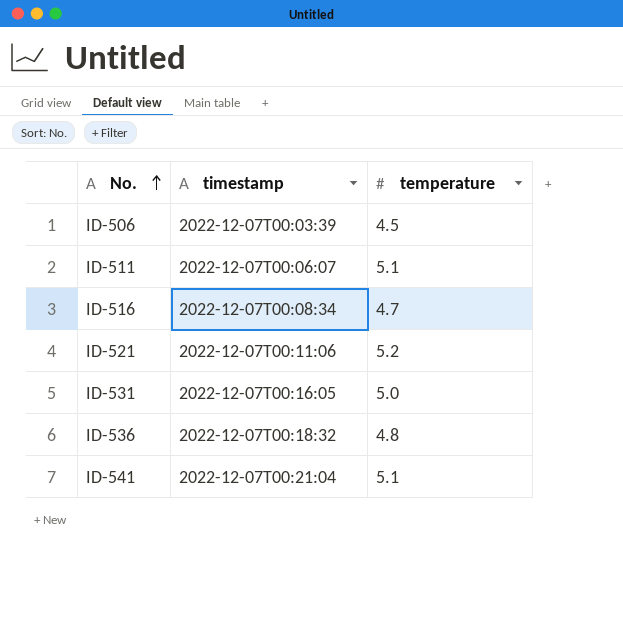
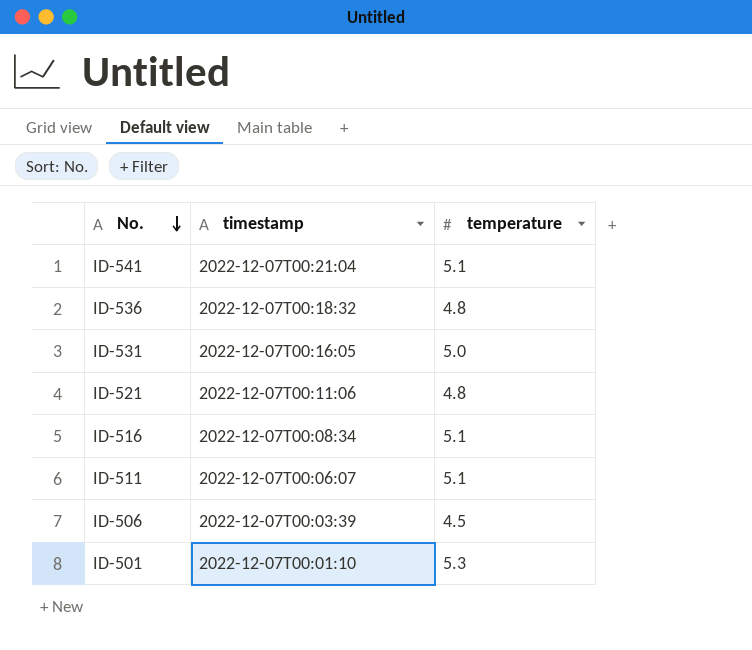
row order: No. ascending -> No. descending
ID-521 | temperature: 5.2 -> 4.8
ID-516 | temperature: 4.7 -> 5.1
row ID-501: none -> 2022-12-07T00:01:10 | 5.3

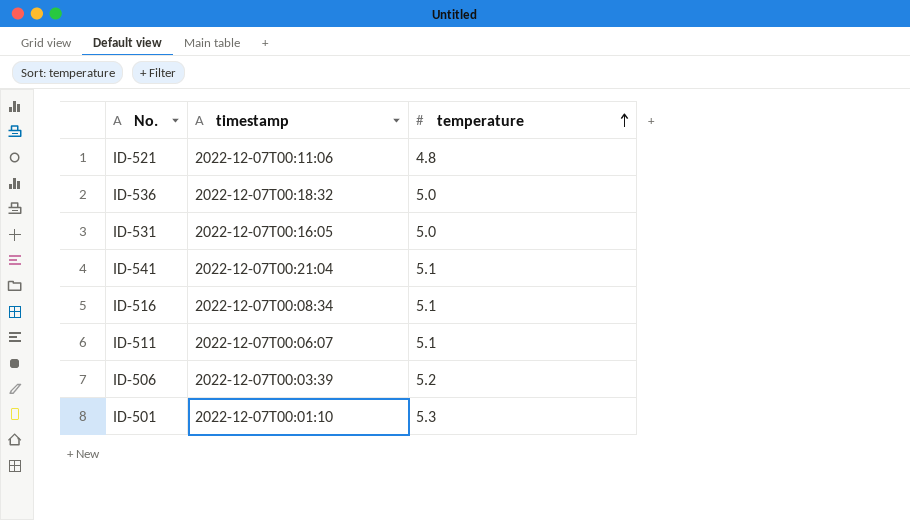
row order: No. descending -> temperature ascending
ID-536 | temperature: 4.8 -> 5.0
ID-506 | temperature: 4.5 -> 5.2

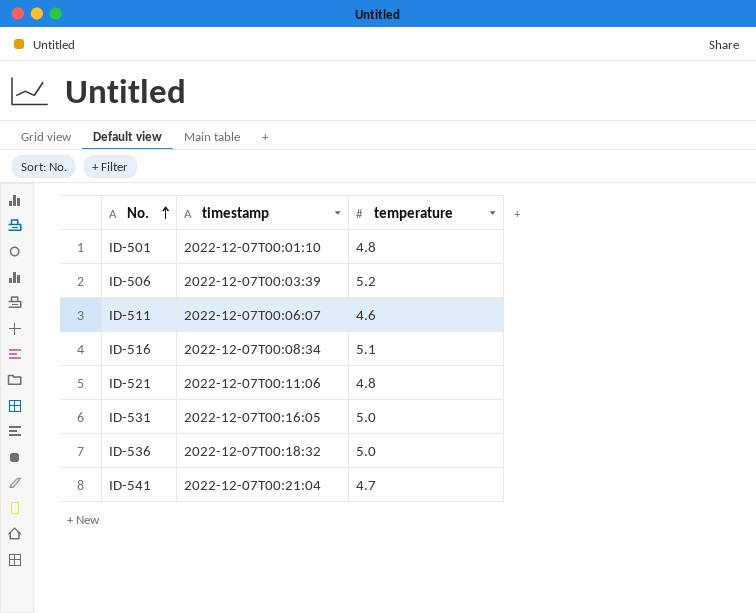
row order: temperature ascending -> No. ascending
ID-501 | temperature: 5.3 -> 4.8
ID-511 | temperature: 5.1 -> 4.6
ID-541 | temperature: 5.1 -> 4.7

